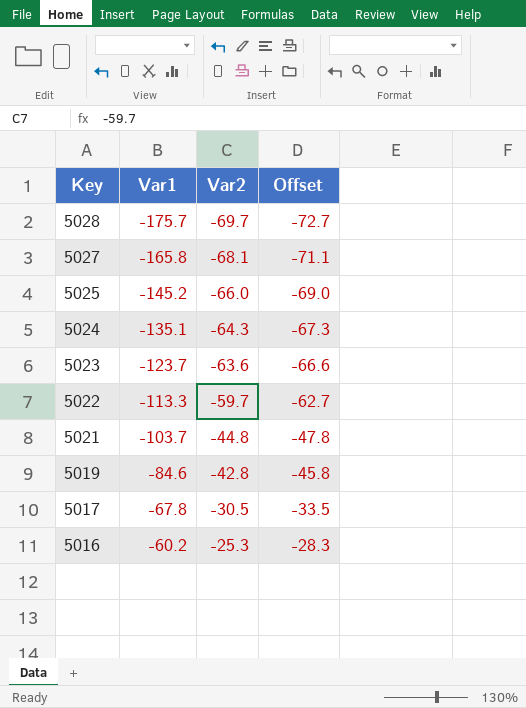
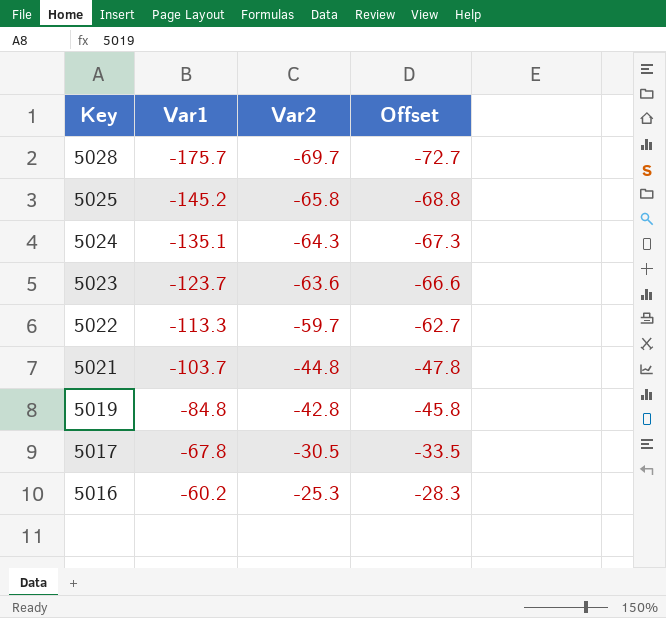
row 5027: -165.8 | -68.1 | -71.1 -> none
5025 | Var2: -66.0 -> -65.8
5025 | Offset: -69.0 -> -68.8
5019 | Var1: -84.6 -> -84.8

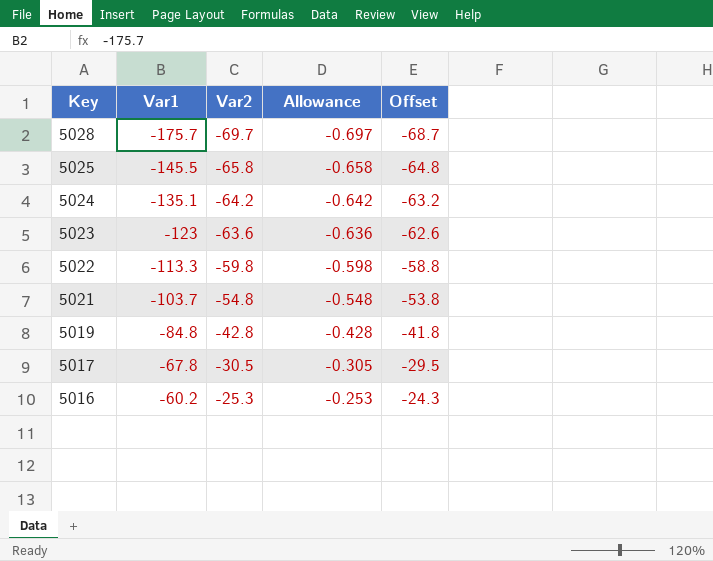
column Allowance | formula: none -> [Var2] * 0.01
column Offset | formula: [Var2] - 3 -> [Var2] + 1
5025 | Var1: -145.2 -> -145.5
5024 | Var2: -64.3 -> -64.2
5023 | Var1: -123.7 -> -123
5022 | Var2: -59.7 -> -59.8
5021 | Var2: -44.8 -> -54.8

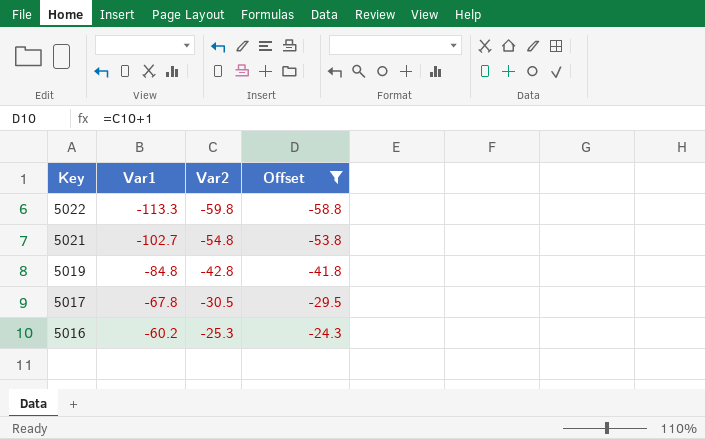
filter: none -> Offset >= -58.8
column Allowance | formula: [Var2] * 0.01 -> none
5021 | Var1: -103.7 -> -102.7

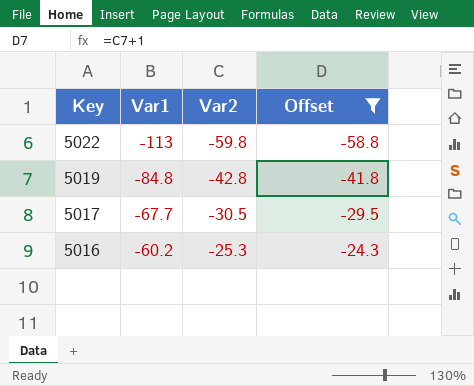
row 5021: -102.7 | -54.8 | -53.8 -> none
5022 | Var1: -113.3 -> -113
5017 | Var1: -67.8 -> -67.7

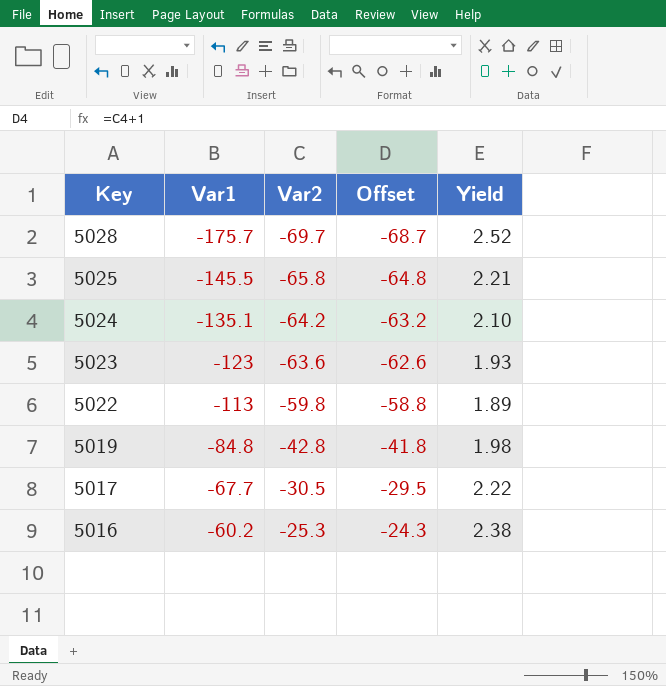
filter: Offset >= -58.8 -> none
column Yield | formula: none -> [Var1] / [Var2]

